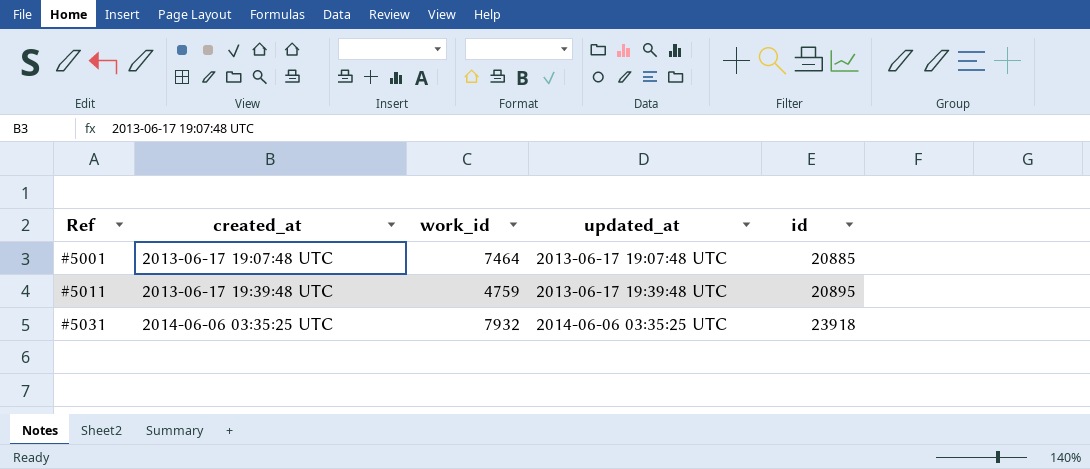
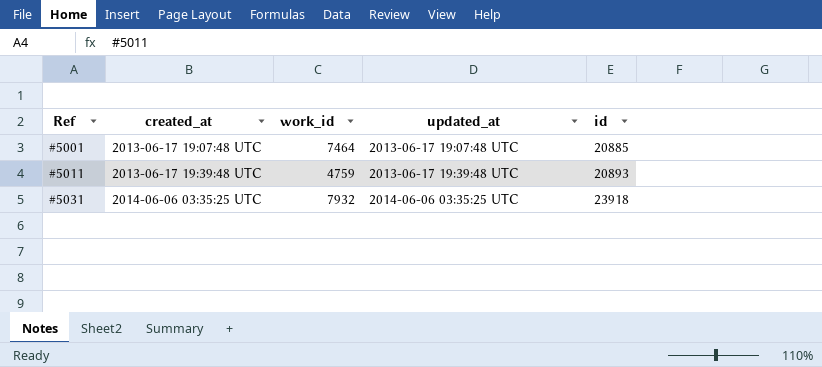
#5011 | id: 20895 -> 20893

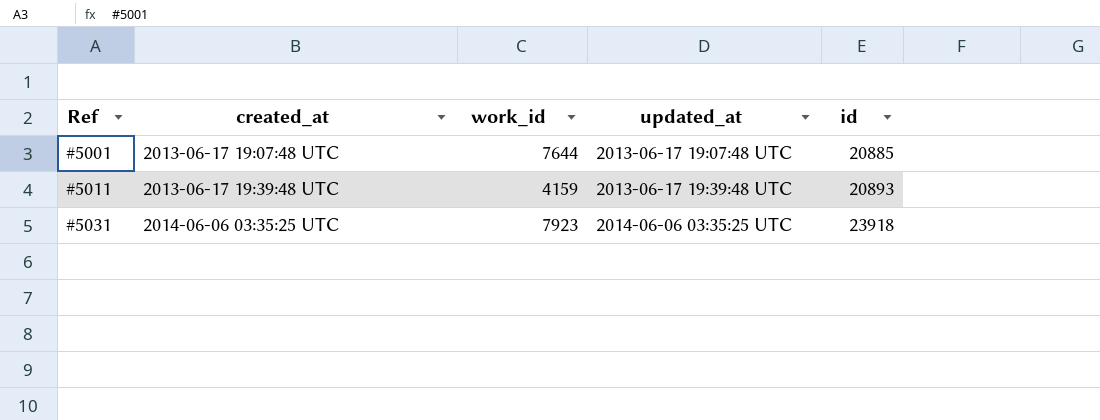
#5001 | work_id: 7464 -> 7644
#5011 | work_id: 4759 -> 4159
#5031 | work_id: 7932 -> 7923

